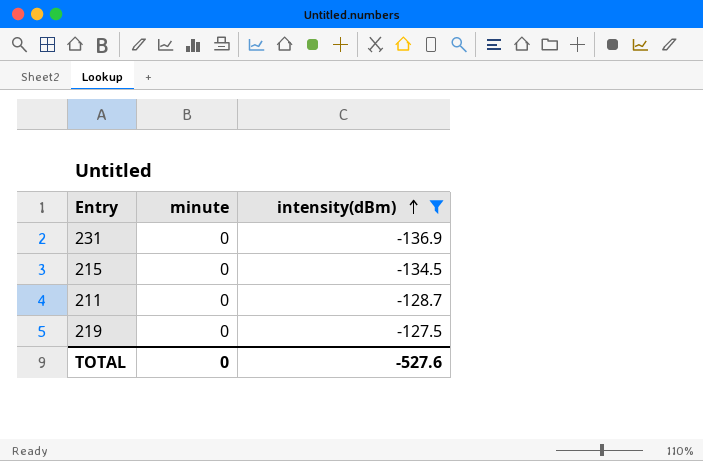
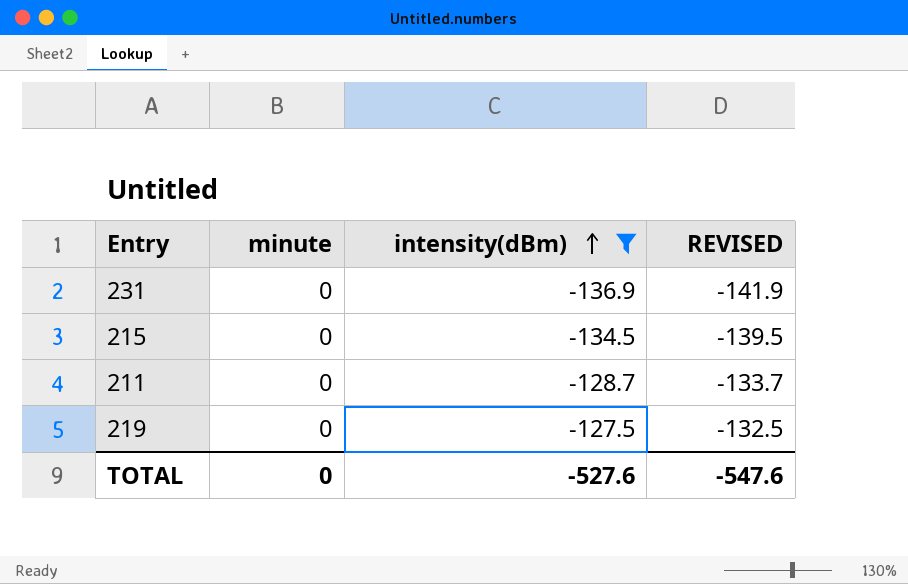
column REVISED | formula: none -> [intensity(dBm)] - 5

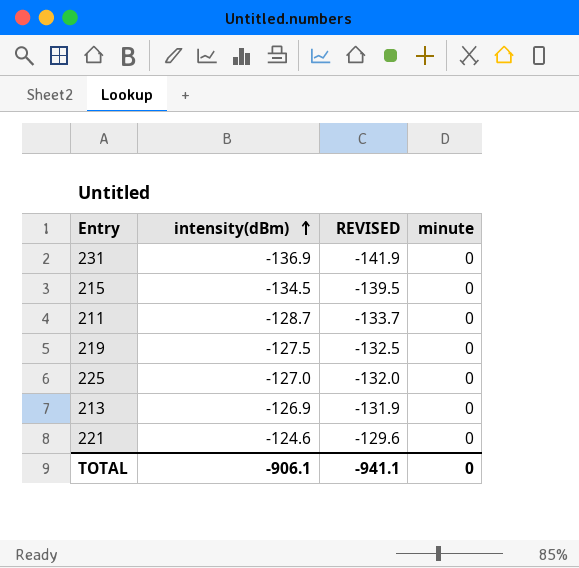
filter: intensity(dBm) <= -127.5 -> none
column minute | position: 2 -> 4
TOTAL | intensity(dBm): -527.6 -> -906.1
TOTAL | REVISED: -547.6 -> -941.1

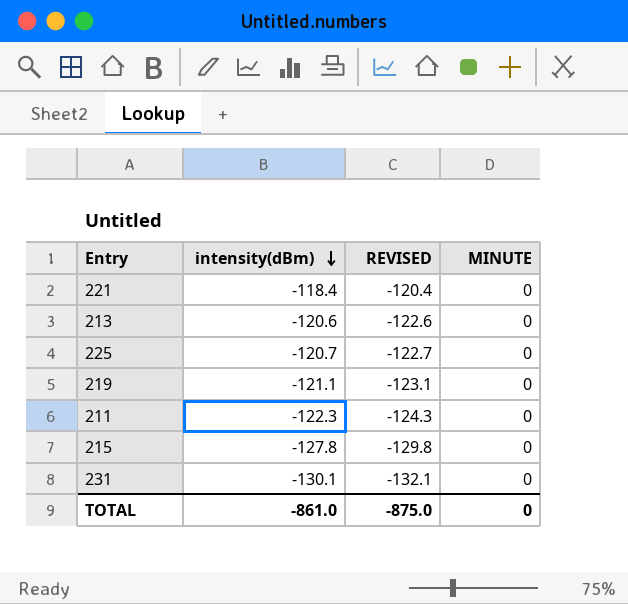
row order: intensity(dBm) ascending -> intensity(dBm) descending
column REVISED | formula: [intensity(dBm)] - 5 -> [intensity(dBm)] - 2
column name: minute -> MINUTE
221 | intensity(dBm): -124.6 -> -118.4
213 | intensity(dBm): -126.9 -> -120.6
225 | intensity(dBm): -127.0 -> -120.7
219 | intensity(dBm): -127.5 -> -121.1
211 | intensity(dBm): -128.7 -> -122.3
215 | intensity(dBm): -134.5 -> -127.8
231 | intensity(dBm): -136.9 -> -130.1
TOTAL | intensity(dBm): -906.1 -> -861.0
TOTAL | REVISED: -941.1 -> -875.0

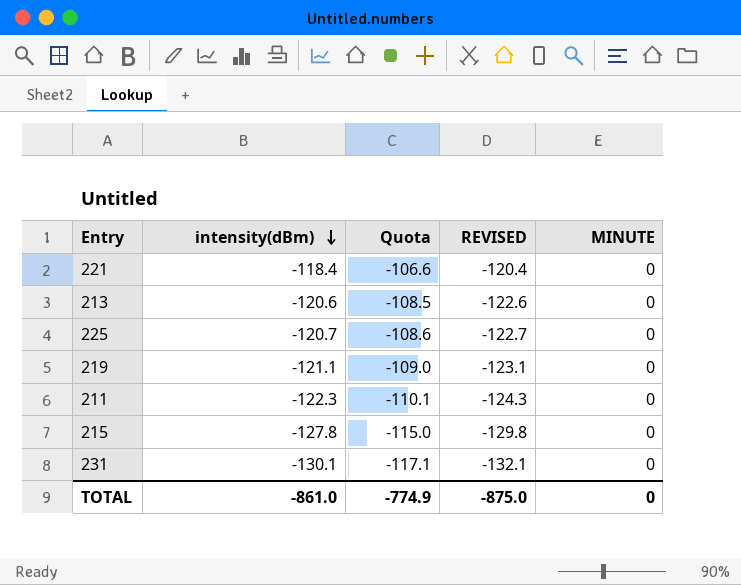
column Quota | formula: none -> [intensity(dBm)] * 0.9

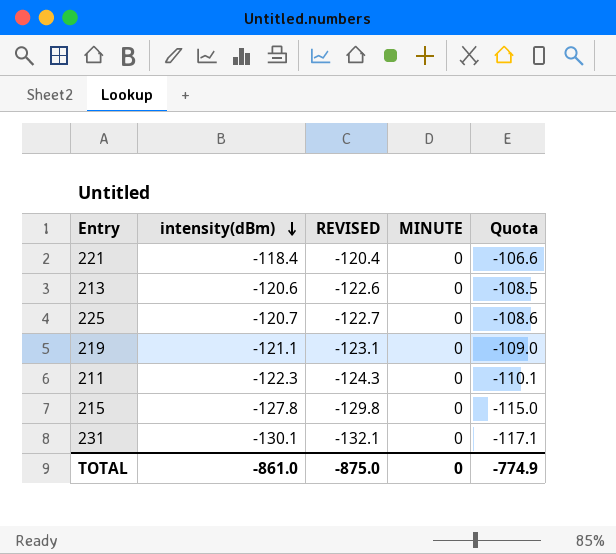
column Quota | position: 3 -> 5

